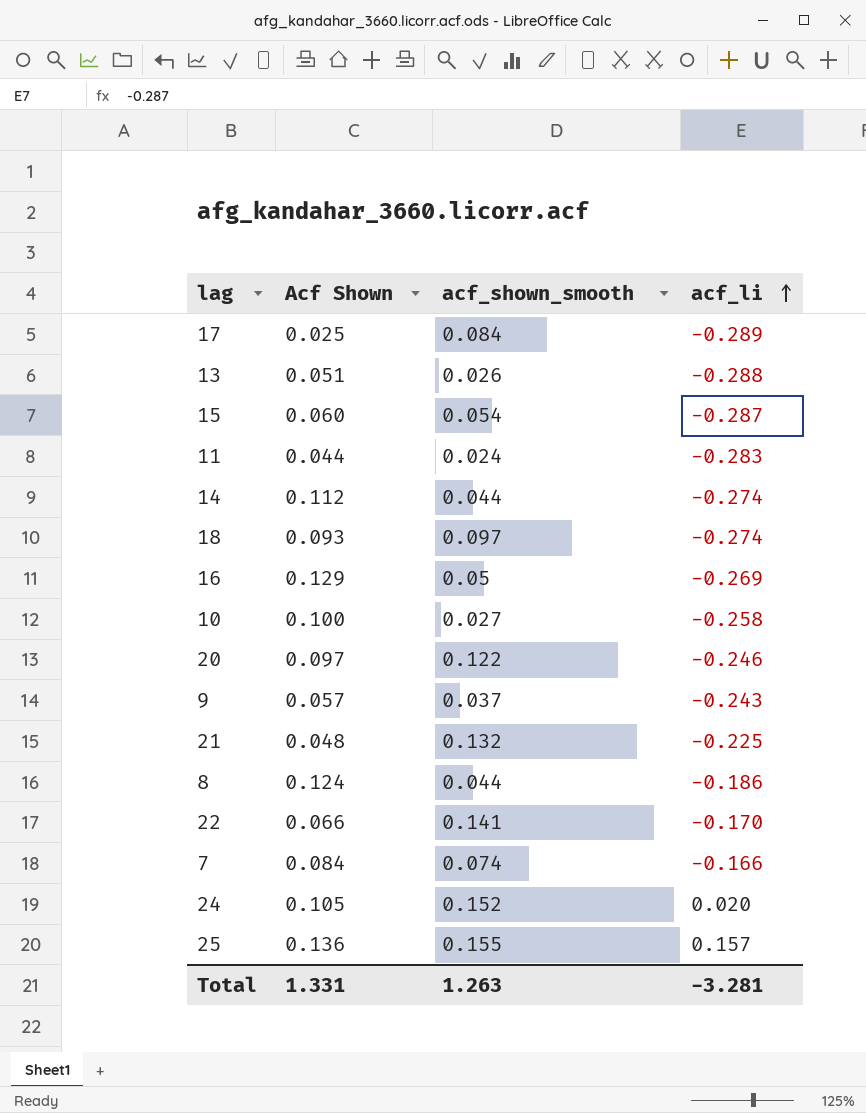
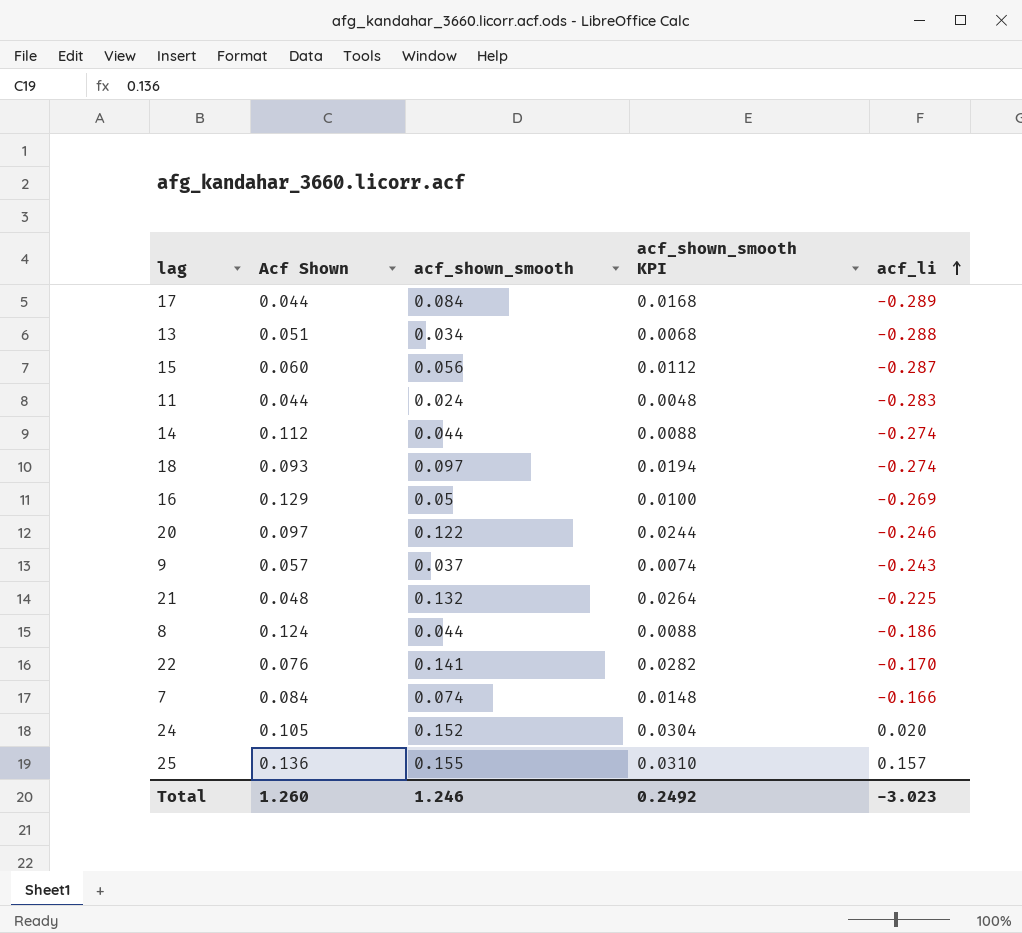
column acf_shown_smooth KPI | formula: none -> [acf_shown_smooth] * 0.2
row 10: 0.100 | 0.027 | -0.258 -> none
17 | Acf Shown: 0.025 -> 0.044
13 | acf_shown_smooth: 0.026 -> 0.034
15 | acf_shown_smooth: 0.054 -> 0.056
22 | Acf Shown: 0.066 -> 0.076
Total | Acf Shown: 1.331 -> 1.260
Total | acf_shown_smooth: 1.263 -> 1.246
Total | acf_li: -3.281 -> -3.023

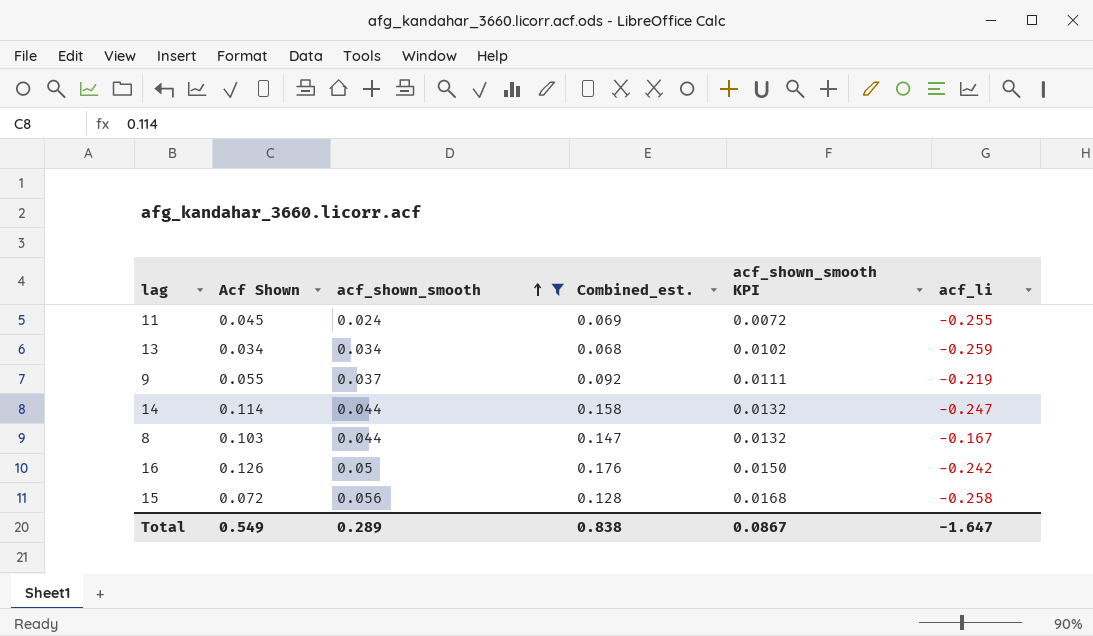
filter: none -> acf_shown_smooth <= 0.056
row order: acf_li ascending -> acf_shown_smooth ascending
column Combined_est. | formula: none -> [Acf Shown] + [acf_shown_smooth]
column acf_shown_smooth KPI | formula: [acf_shown_smooth] * 0.2 -> [acf_shown_smooth] * 0.3
11 | Acf Shown: 0.044 -> 0.045
11 | acf_li: -0.283 -> -0.255
13 | Acf Shown: 0.051 -> 0.034
13 | acf_li: -0.288 -> -0.259
9 | Acf Shown: 0.057 -> 0.055
9 | acf_li: -0.243 -> -0.219
14 | Acf Shown: 0.112 -> 0.114
14 | acf_li: -0.274 -> -0.247
8 | Acf Shown: 0.124 -> 0.103
8 | acf_li: -0.186 -> -0.167
16 | Acf Shown: 0.129 -> 0.126
16 | acf_li: -0.269 -> -0.242
15 | Acf Shown: 0.060 -> 0.072
15 | acf_li: -0.287 -> -0.258
Total | Acf Shown: 1.260 -> 0.549
Total | acf_shown_smooth: 1.246 -> 0.289
Total | acf_shown_smooth KPI: 0.2492 -> 0.0867
Total | acf_li: -3.023 -> -1.647

